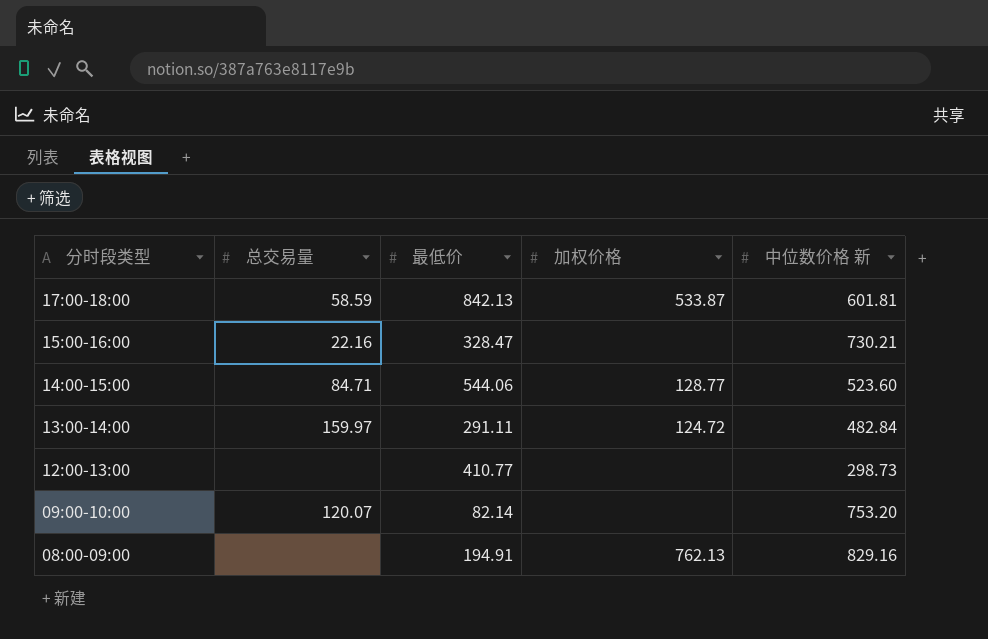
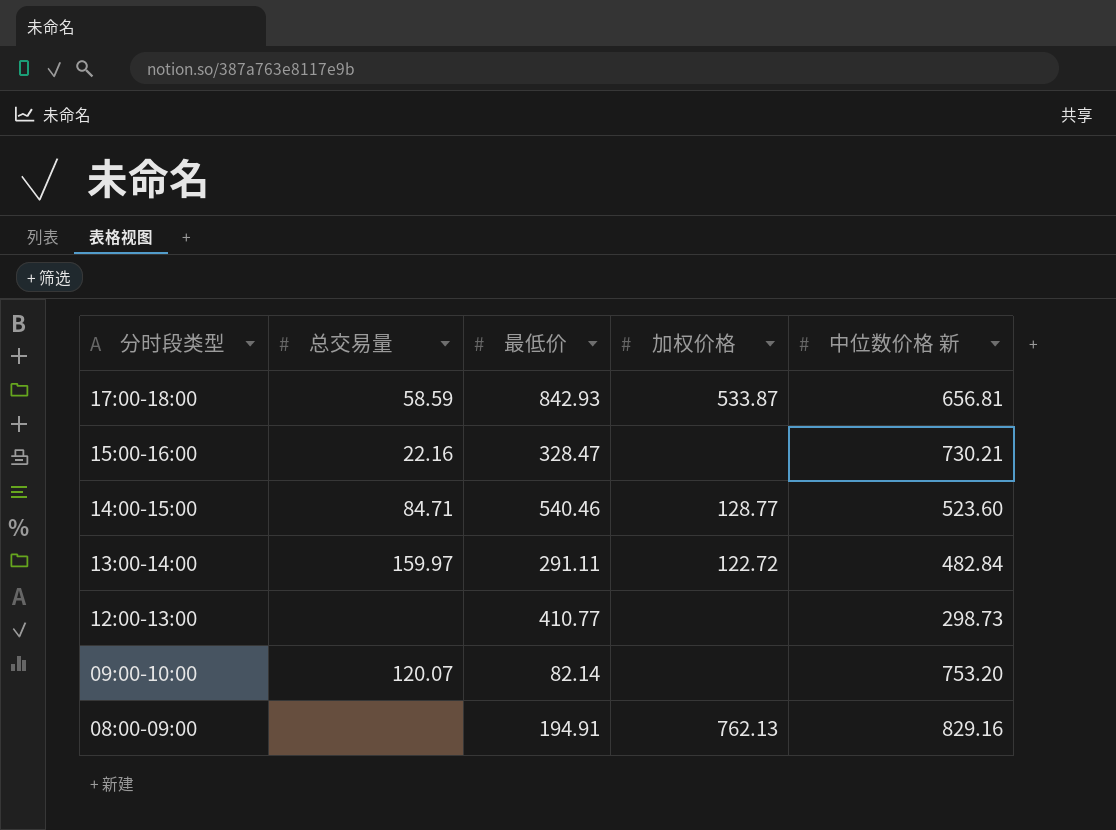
17:00-18:00 | 最低价: 842.13 -> 842.93
17:00-18:00 | 中位数价格 新: 601.81 -> 656.81
14:00-15:00 | 最低价: 544.06 -> 540.46
13:00-14:00 | 加权价格: 124.72 -> 122.72

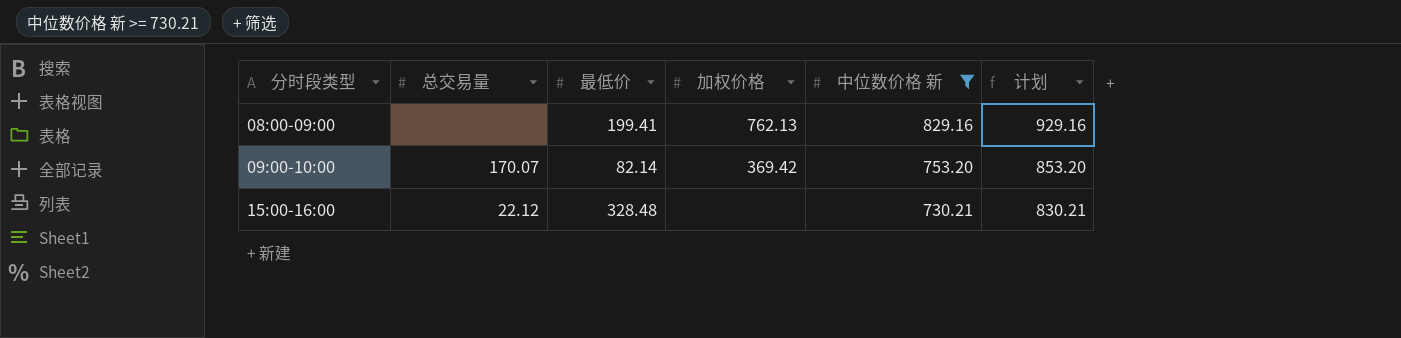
filter: none -> 中位数价格 新 >= 730.21
row order: 分时段类型 descending -> 分时段类型 ascending
column 计划 | formula: none -> [中位数价格 新] + 100
08:00-09:00 | 最低价: 194.91 -> 199.41
09:00-10:00 | 总交易量: 120.07 -> 170.07
09:00-10:00 | 加权价格: none -> 369.42
15:00-16:00 | 总交易量: 22.16 -> 22.12
15:00-16:00 | 最低价: 328.47 -> 328.48

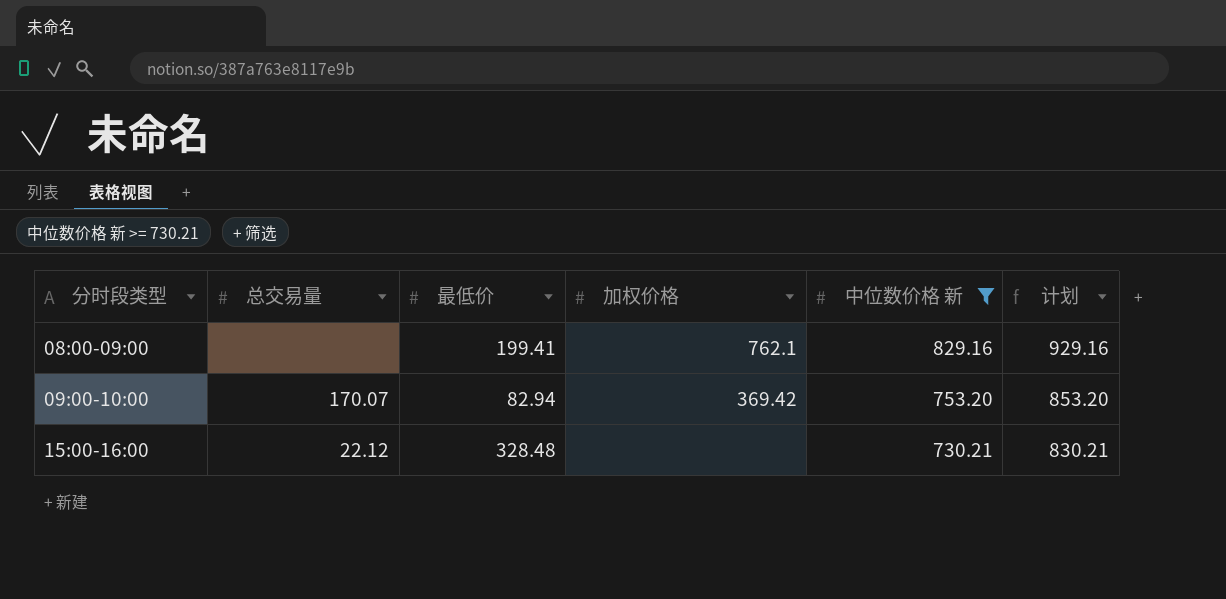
08:00-09:00 | 加权价格: 762.13 -> 762.1
09:00-10:00 | 最低价: 82.14 -> 82.94

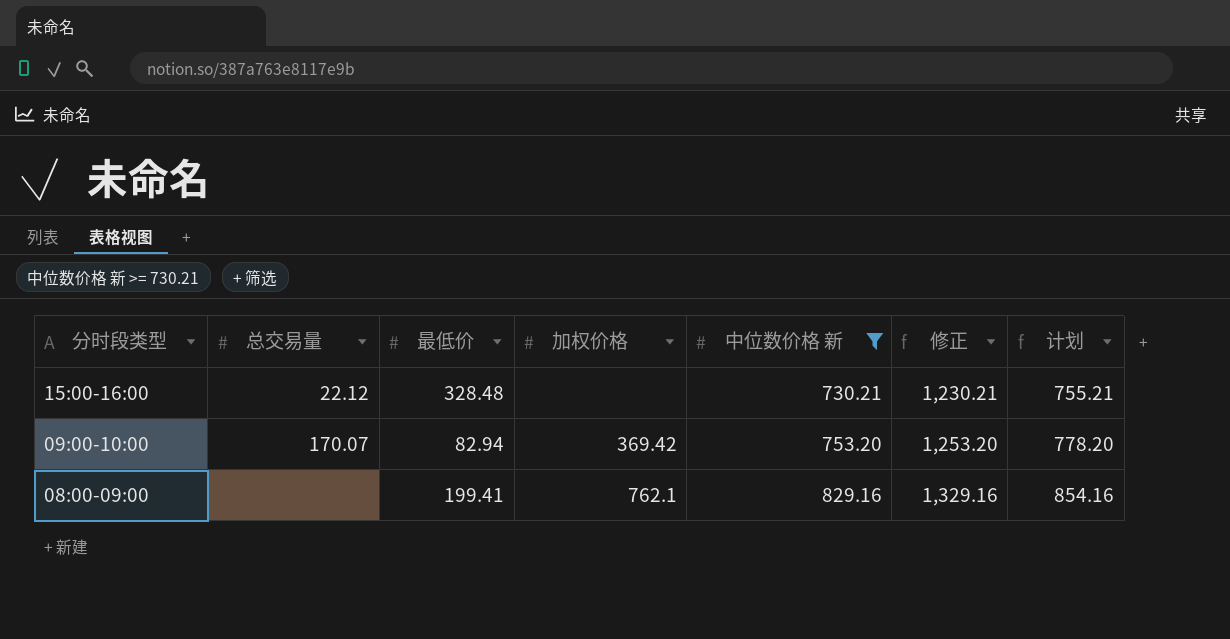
row order: 分时段类型 ascending -> 分时段类型 descending
column 修正 | formula: none -> [中位数价格 新] + 500
column 计划 | formula: [中位数价格 新] + 100 -> [中位数价格 新] + 25

